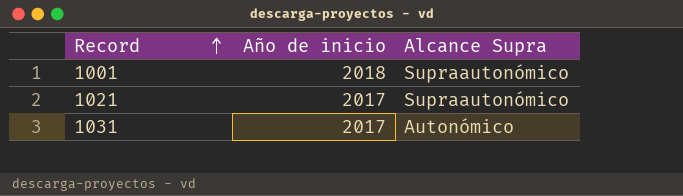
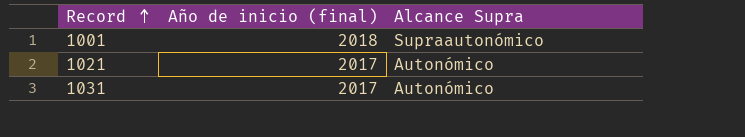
column name: Año de inicio -> Año de inicio (final)
1021 | Alcance Supra: Supraautonómico -> Autonómico

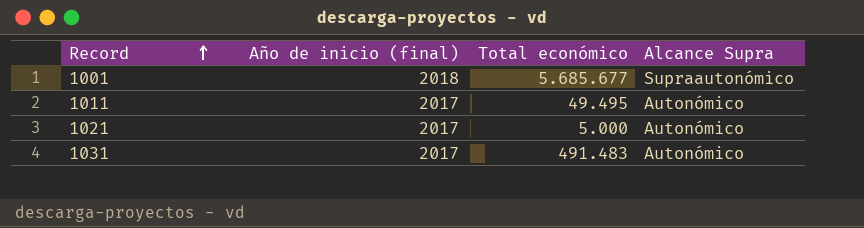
column Total económico | position: none -> 3
row 1011: none -> 2017 | 49.495 | Autonómico

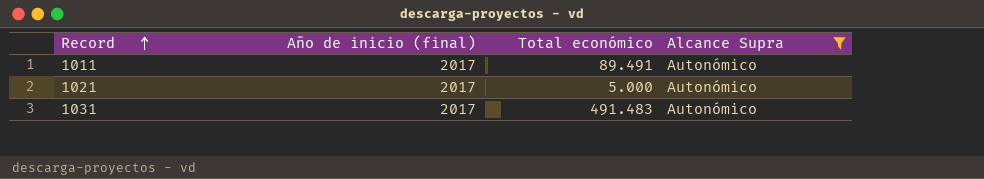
filter: none -> Alcance Supra = Autonómico
1011 | Total económico: 49.495 -> 89.491

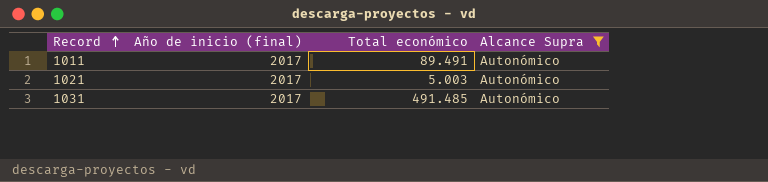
1021 | Total económico: 5.000 -> 5.003
1031 | Total económico: 491.483 -> 491.485

